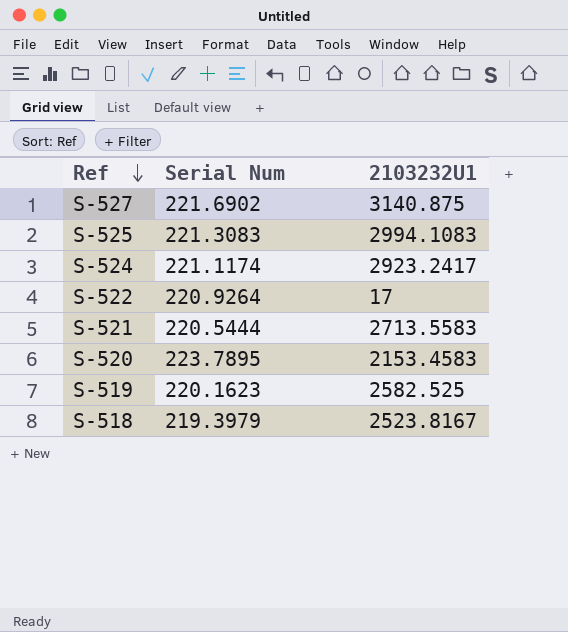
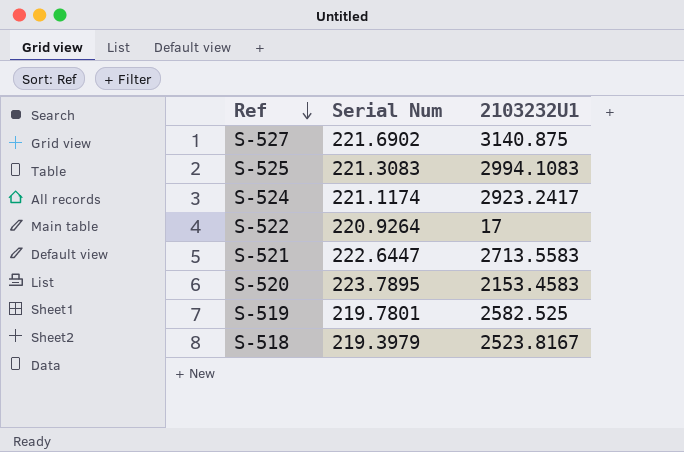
S-521 | Serial Num: 220.5444 -> 222.6447
S-519 | Serial Num: 220.1623 -> 219.7801

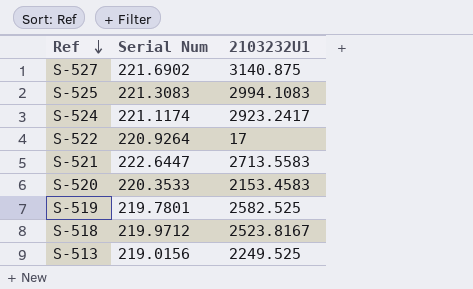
S-520 | Serial Num: 223.7895 -> 220.3533
S-518 | Serial Num: 219.3979 -> 219.9712
row S-513: none -> 219.0156 | 2249.525

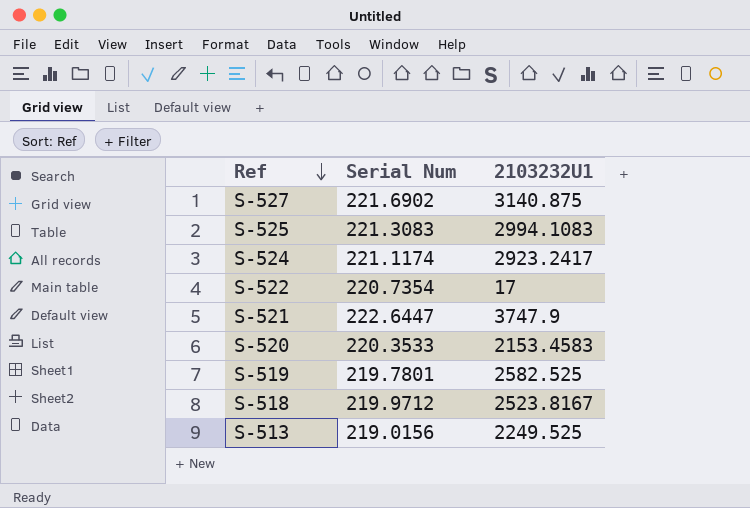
S-522 | Serial Num: 220.9264 -> 220.7354
S-521 | 2103232U1: 2713.5583 -> 3747.9

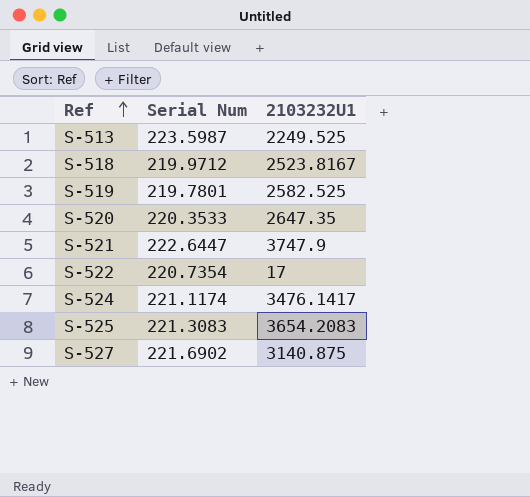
row order: Ref descending -> Ref ascending
S-513 | Serial Num: 219.0156 -> 223.5987
S-520 | 2103232U1: 2153.4583 -> 2647.35
S-524 | 2103232U1: 2923.2417 -> 3476.1417
S-525 | 2103232U1: 2994.1083 -> 3654.2083

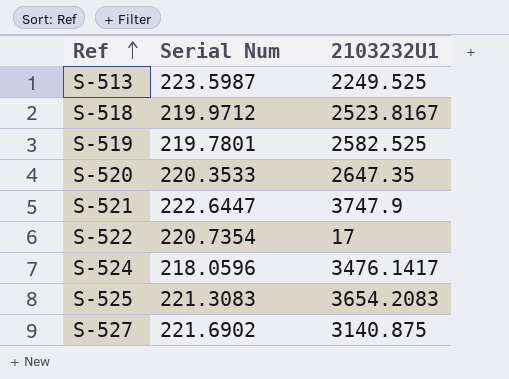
S-524 | Serial Num: 221.1174 -> 218.0596

